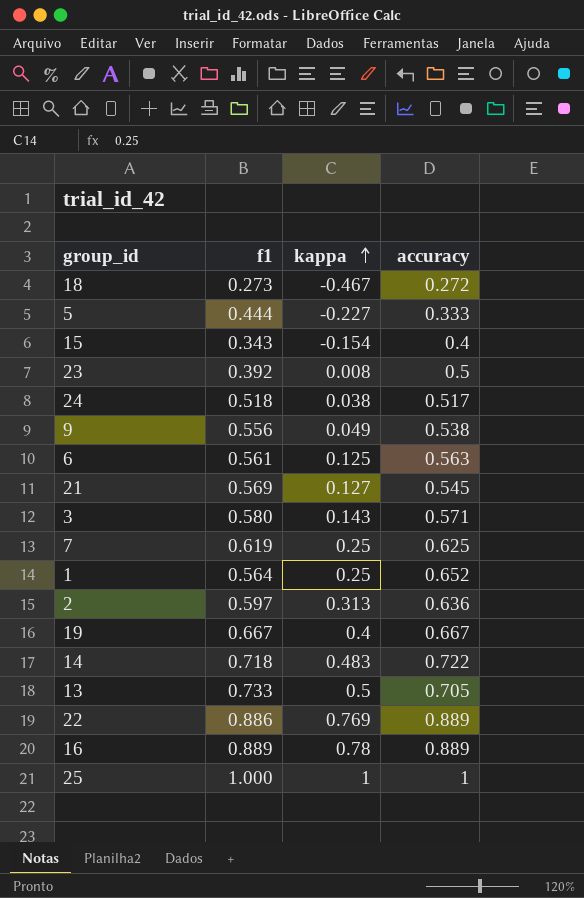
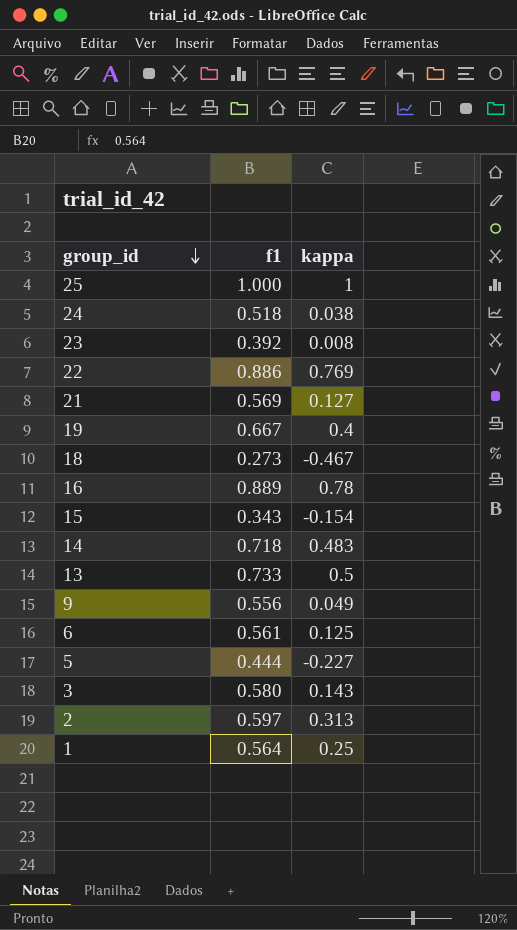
row order: kappa ascending -> group_id descending
column accuracy | position: 4 -> none
row 7: 0.619 | 0.25 | 0.625 -> none

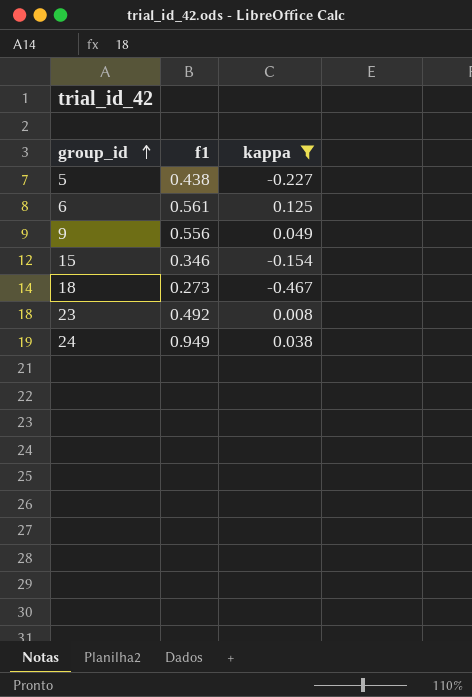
filter: none -> kappa <= 0.125
row order: group_id descending -> group_id ascending
5 | f1: 0.444 -> 0.438
15 | f1: 0.343 -> 0.346
23 | f1: 0.392 -> 0.492
24 | f1: 0.518 -> 0.949

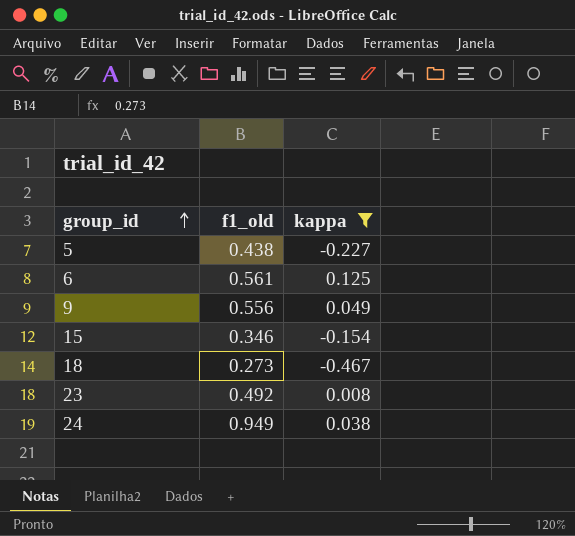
column name: f1 -> f1_old

